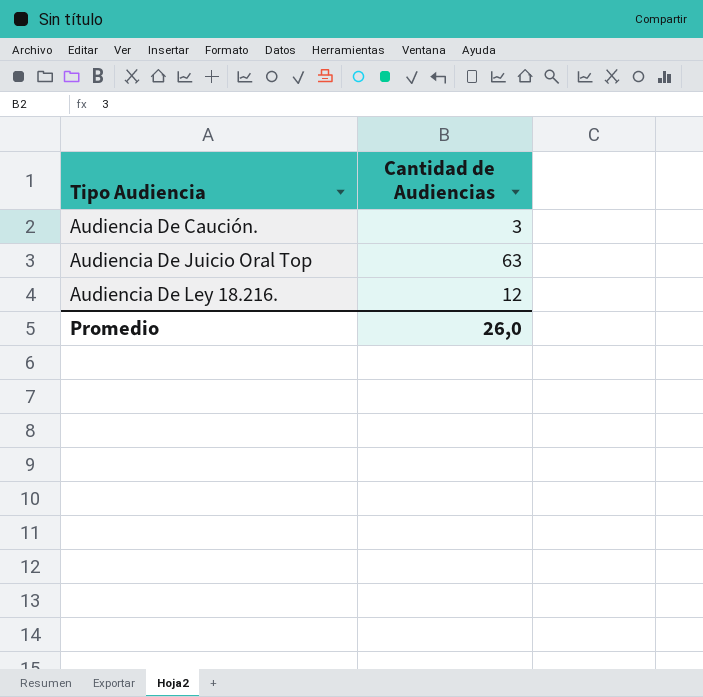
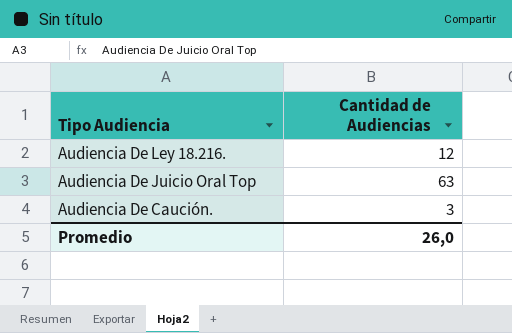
row order: Tipo Audiencia ascending -> Tipo Audiencia descending

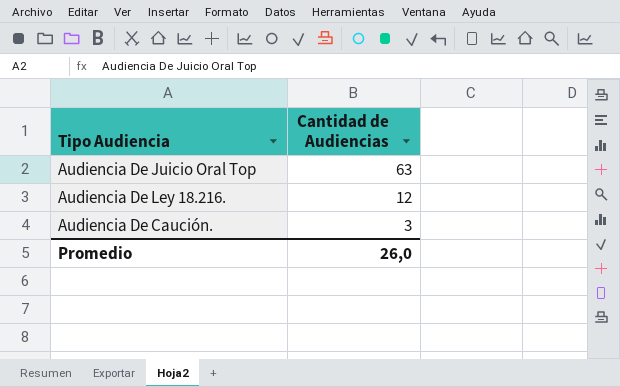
row order: Tipo Audiencia descending -> Cantidad de Audiencias descending

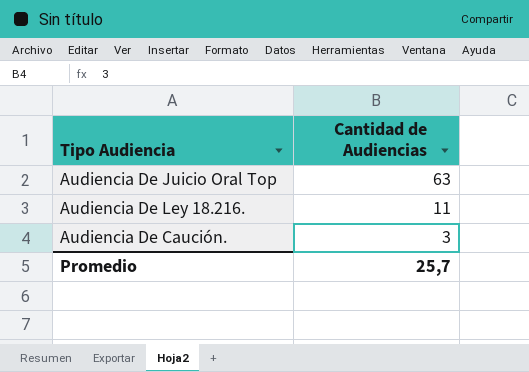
Audiencia De Ley 18.216. | Cantidad de Audiencias: 12 -> 11
Promedio | Cantidad de Audiencias: 26,0 -> 25,7

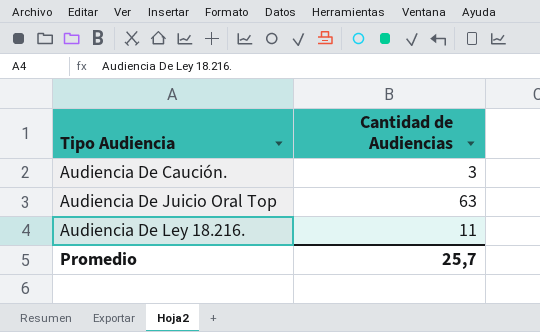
row order: Cantidad de Audiencias descending -> Tipo Audiencia ascending

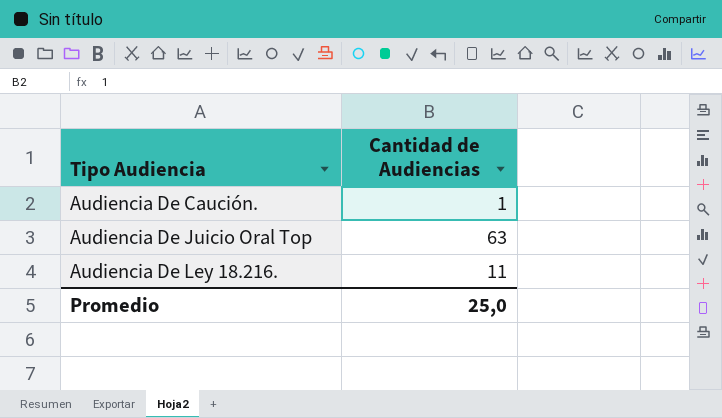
Audiencia De Caución. | Cantidad de Audiencias: 3 -> 1
Promedio | Cantidad de Audiencias: 25,7 -> 25,0

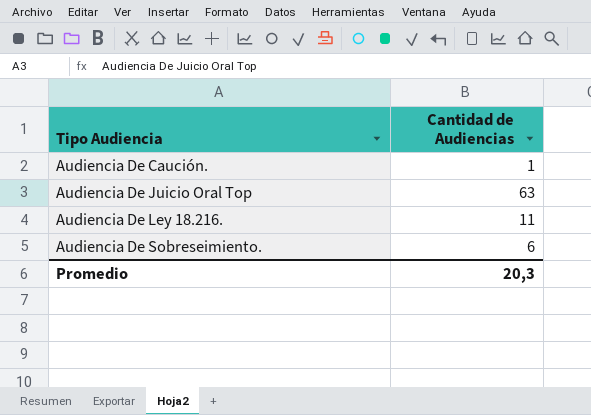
row Audiencia De Sobreseimiento.: none -> 6
Promedio | Cantidad de Audiencias: 25,0 -> 20,3

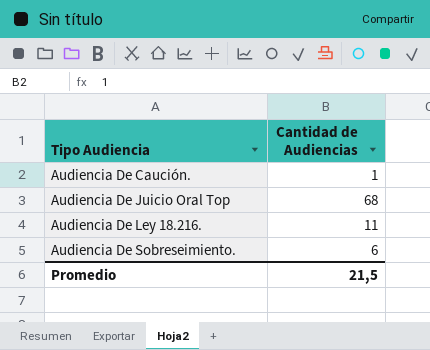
Audiencia De Juicio Oral Top | Cantidad de Audiencias: 63 -> 68
Promedio | Cantidad de Audiencias: 20,3 -> 21,5

